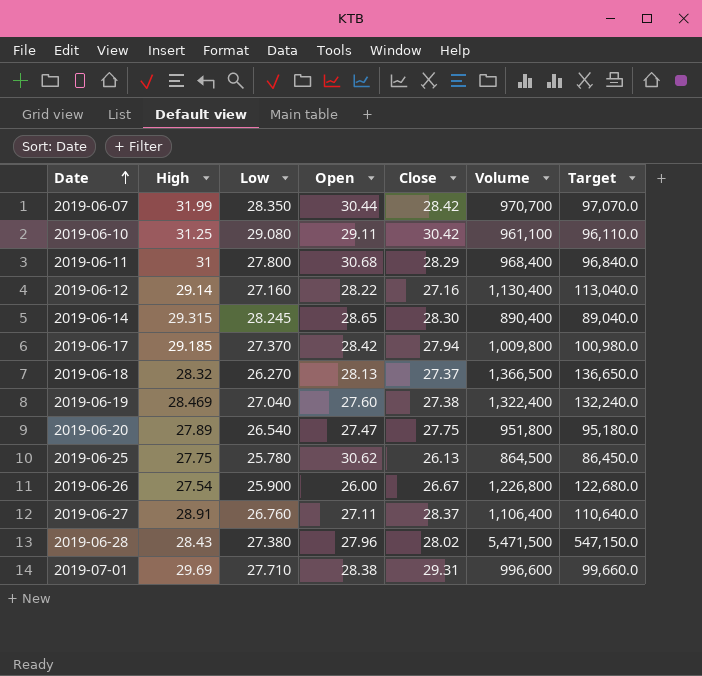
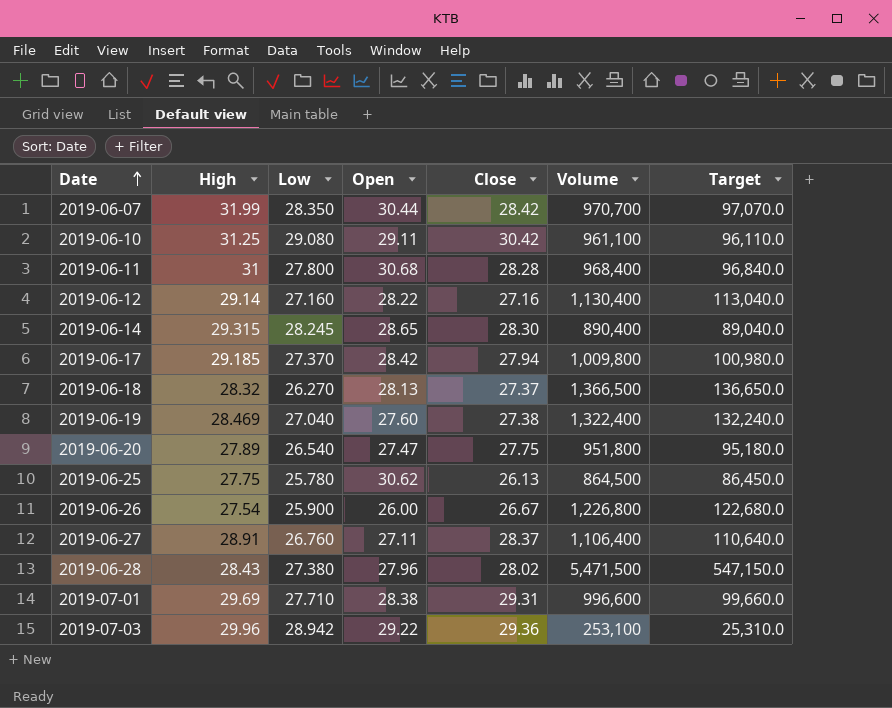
2019-06-11 | Close: 28.29 -> 28.28
row 2019-07-03: none -> 29.96 | 28.942 | 29.22 | 29.36 | 253,100 | 25,310.0

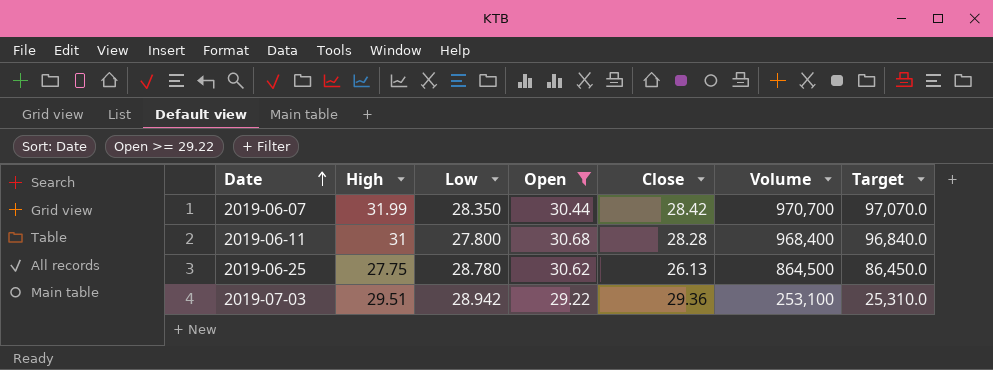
filter: none -> Open >= 29.22
2019-06-25 | Low: 25.780 -> 28.780
2019-07-03 | High: 29.96 -> 29.51

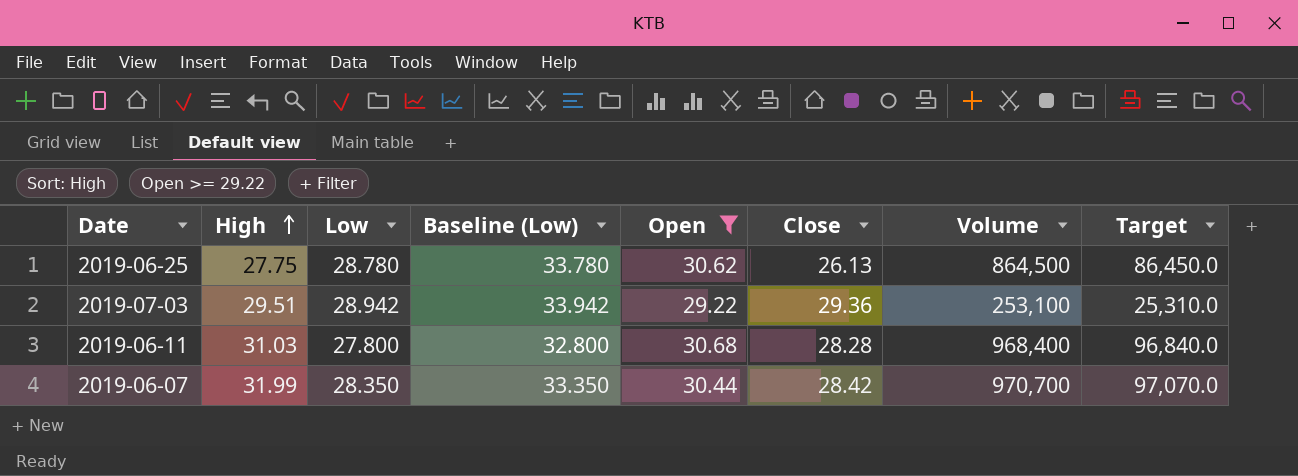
row order: Date ascending -> High ascending
column Baseline (Low) | formula: none -> [Low] + 5
2019-06-11 | High: 31 -> 31.03

